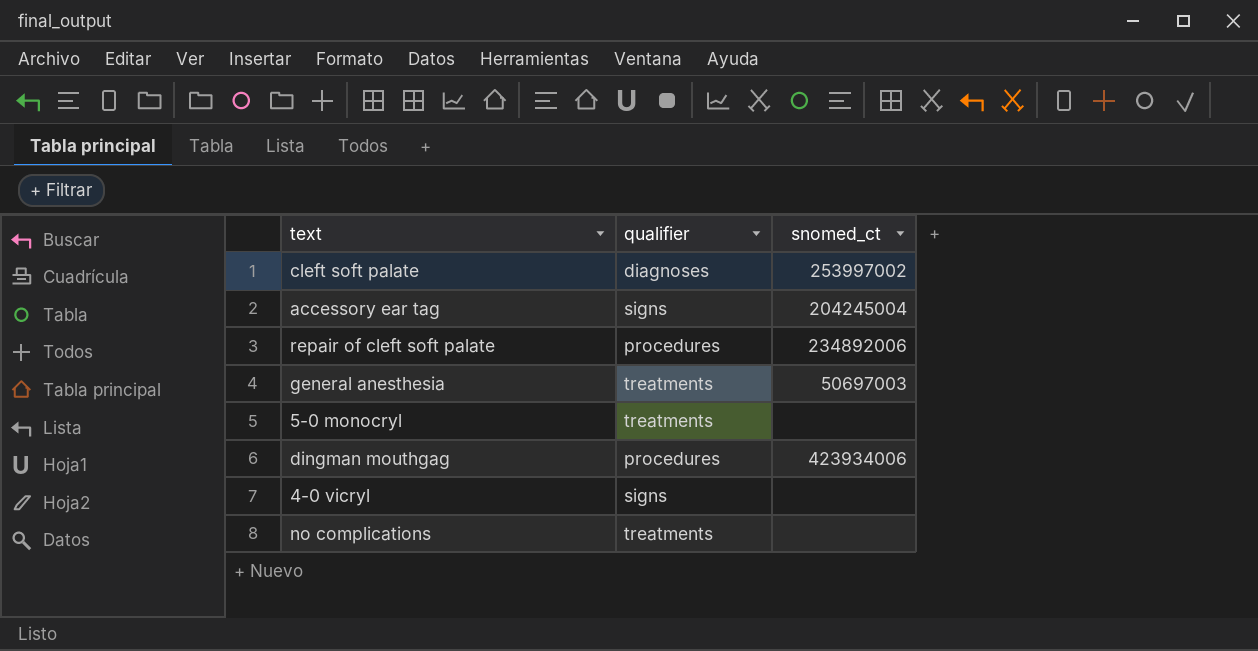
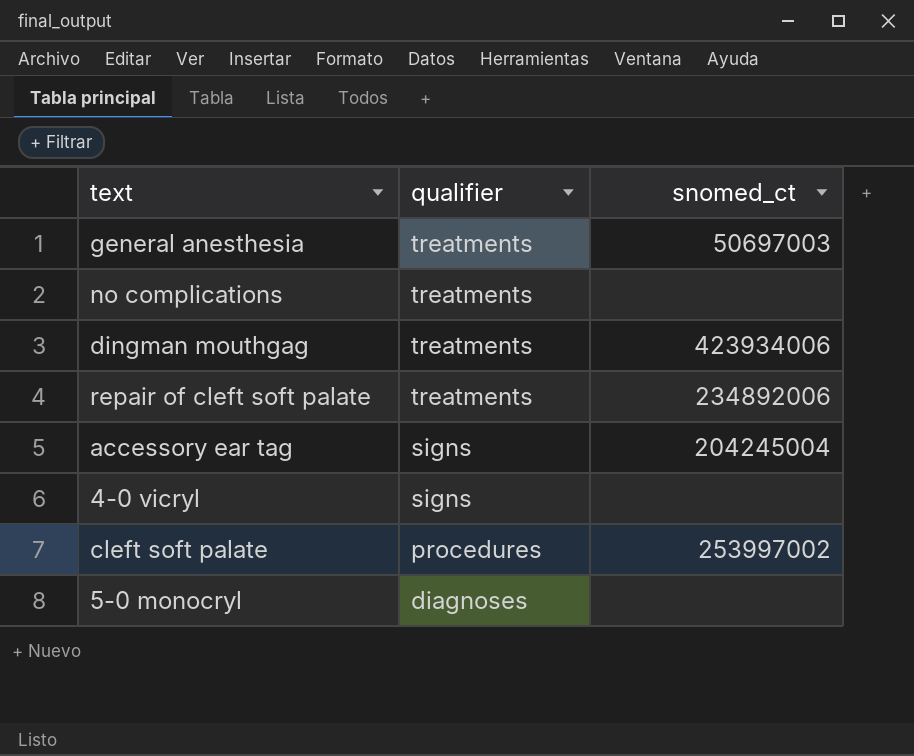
row order: none -> qualifier descending
dingman mouthgag | qualifier: procedures -> treatments
repair of cleft soft palate | qualifier: procedures -> treatments
cleft soft palate | qualifier: diagnoses -> procedures
5-0 monocryl | qualifier: treatments -> diagnoses

